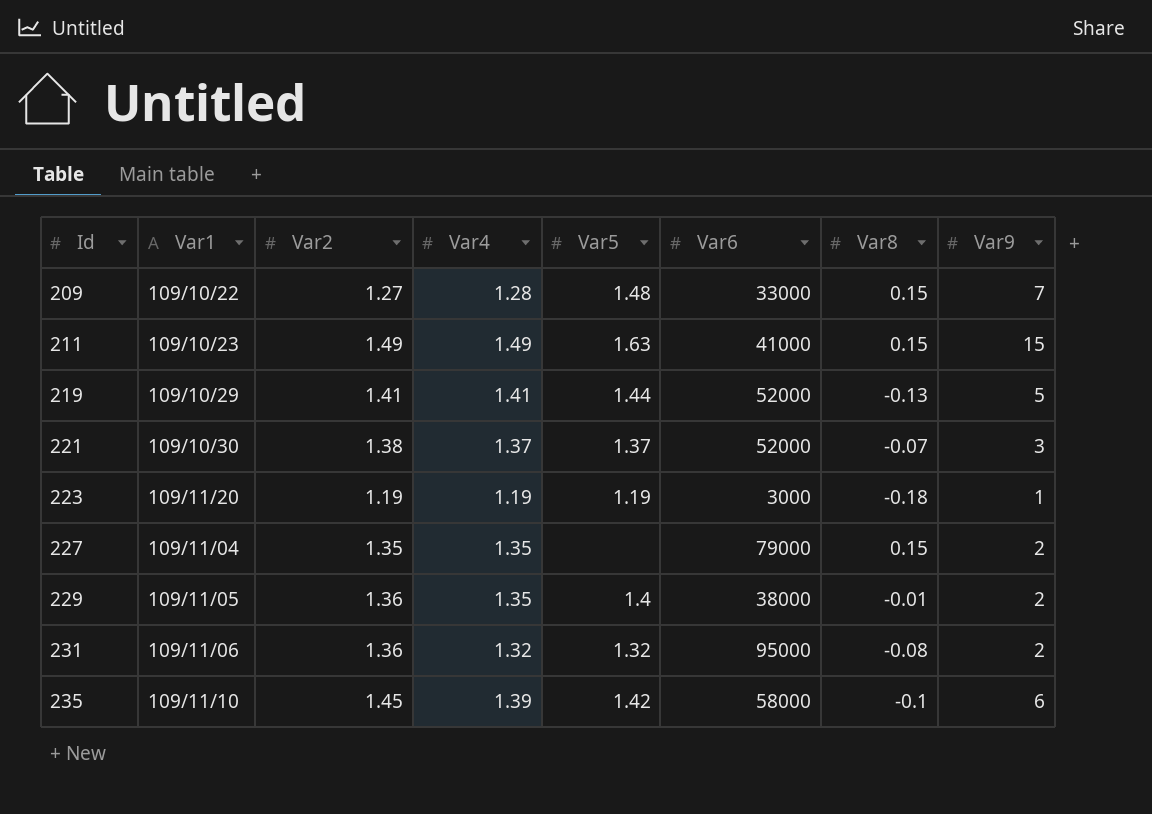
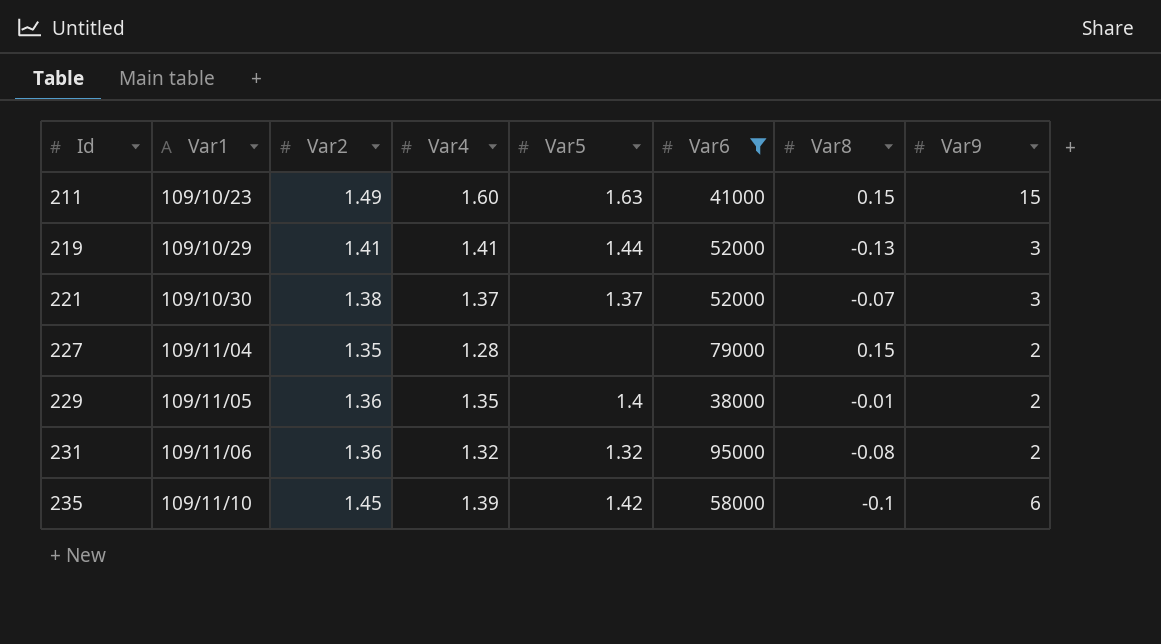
filter: none -> Var6 >= 38000
211 | Var4: 1.49 -> 1.60
219 | Var9: 5 -> 3
227 | Var4: 1.35 -> 1.28

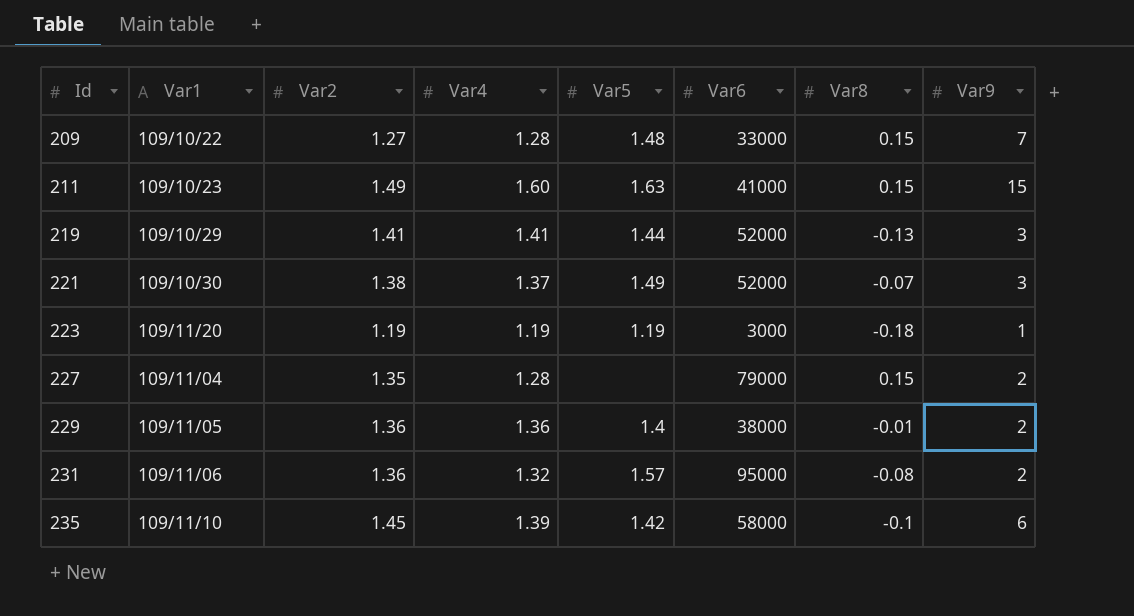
filter: Var6 >= 38000 -> none
221 | Var5: 1.37 -> 1.49
229 | Var4: 1.35 -> 1.36
231 | Var5: 1.32 -> 1.57

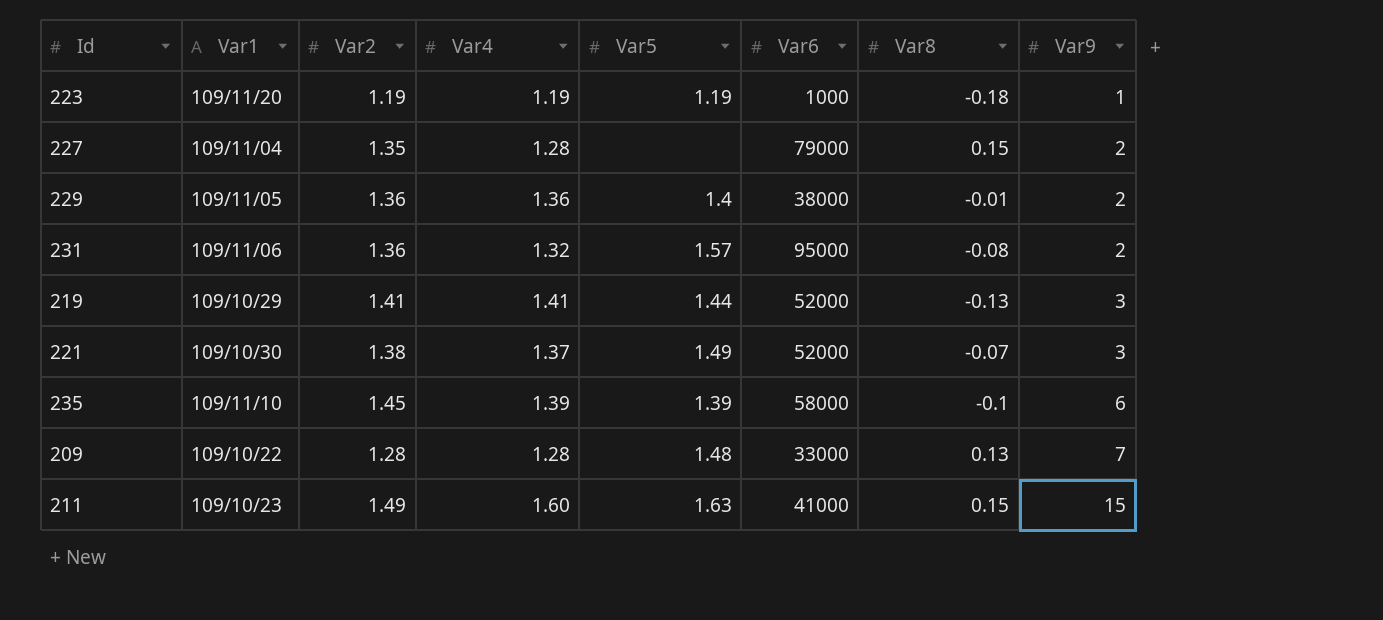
row order: Id ascending -> Var9 ascending
223 | Var6: 3000 -> 1000
235 | Var5: 1.42 -> 1.39
209 | Var2: 1.27 -> 1.28
209 | Var8: 0.15 -> 0.13

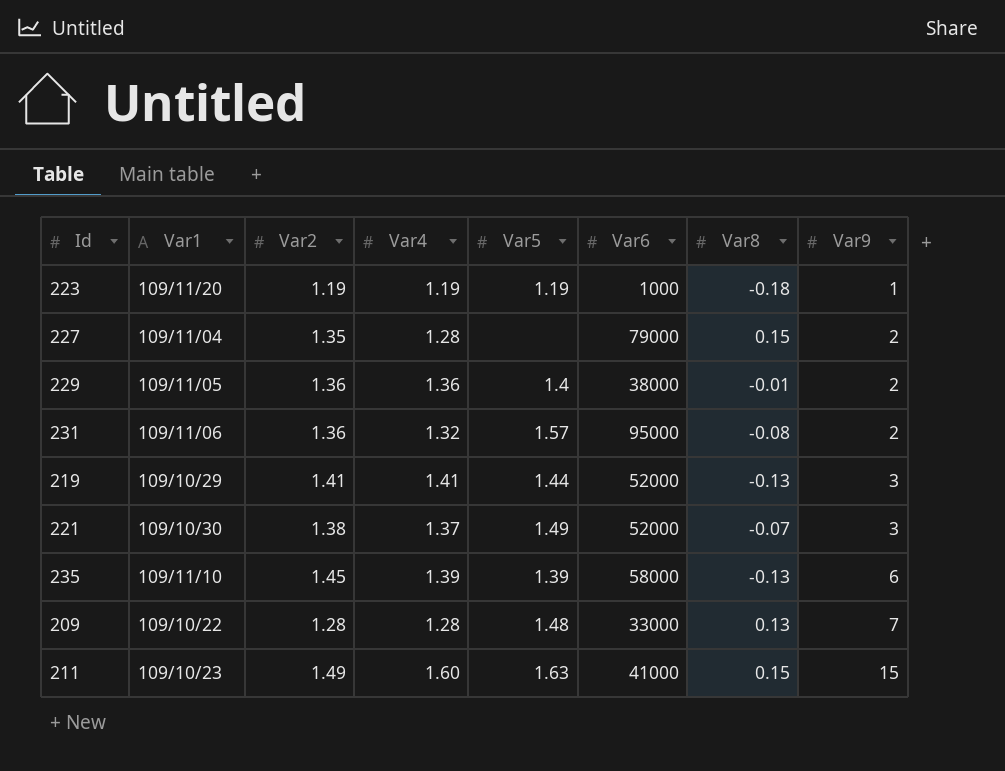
235 | Var8: -0.1 -> -0.13

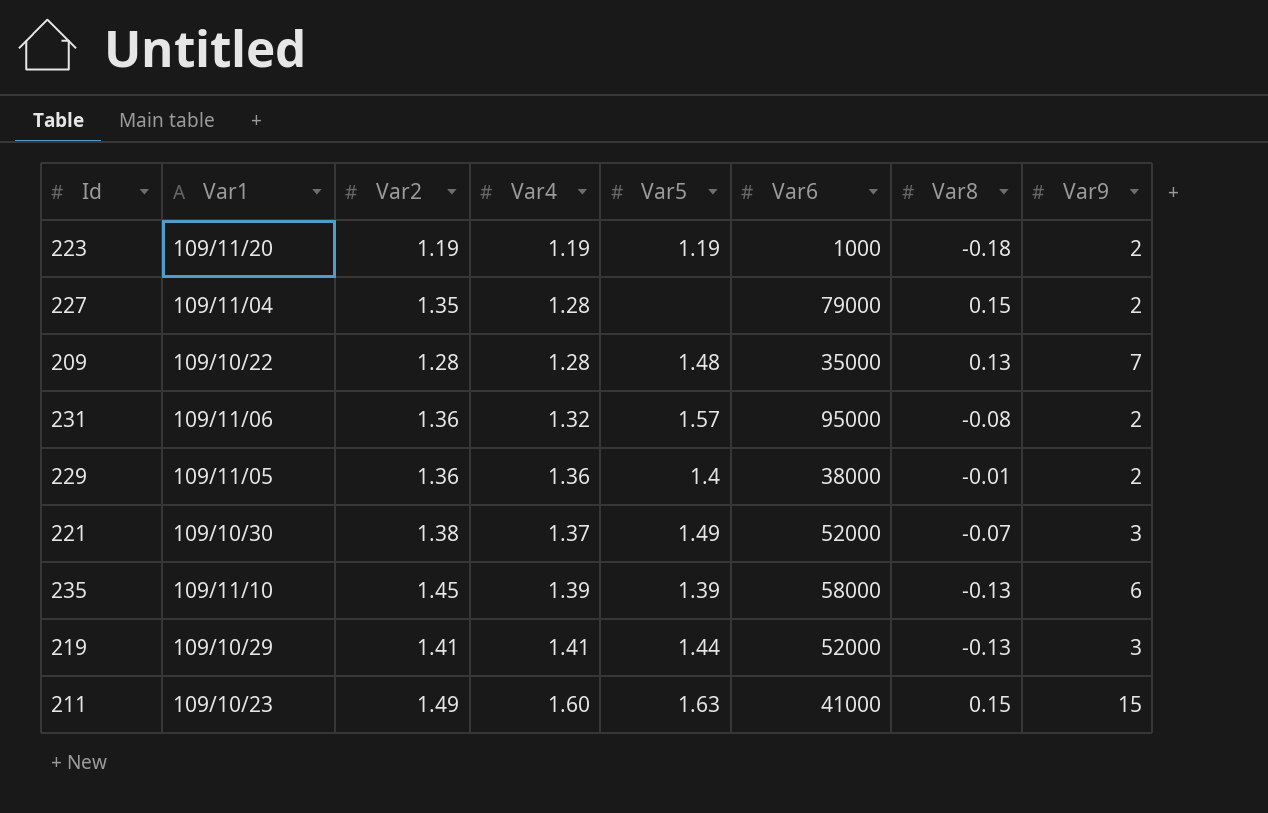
row order: Var9 ascending -> Var4 ascending
223 | Var9: 1 -> 2
209 | Var6: 33000 -> 35000

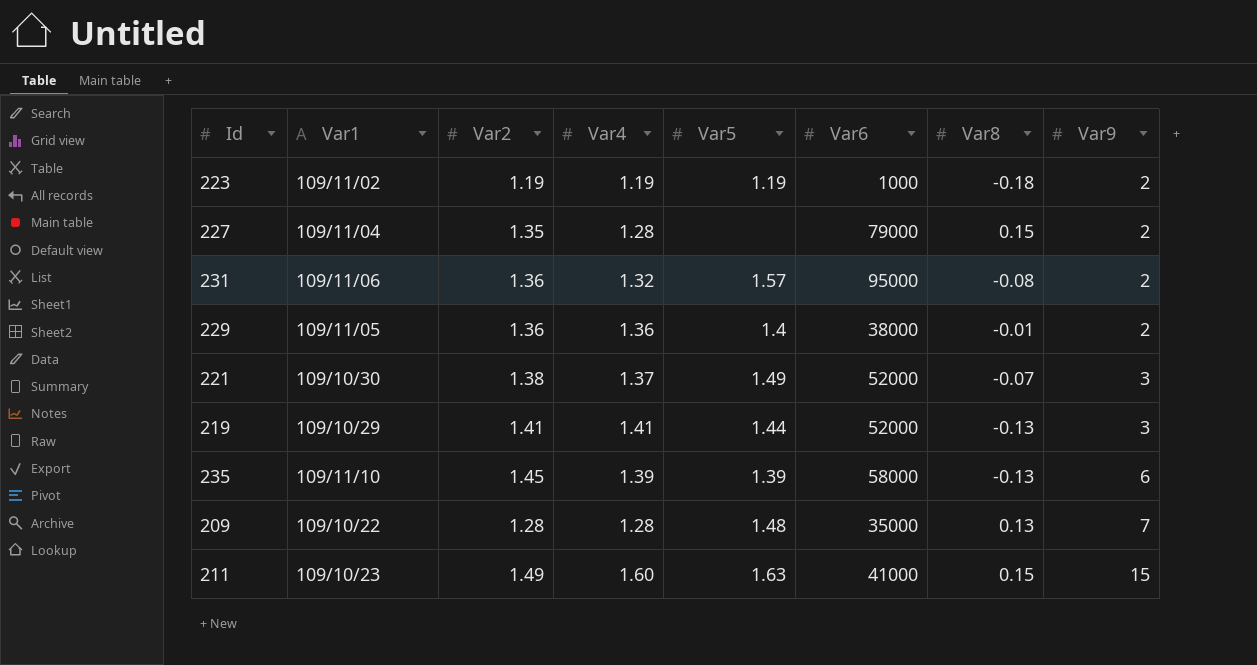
row order: Var4 ascending -> Var9 ascending
223 | Var1: 109/11/20 -> 109/11/02

